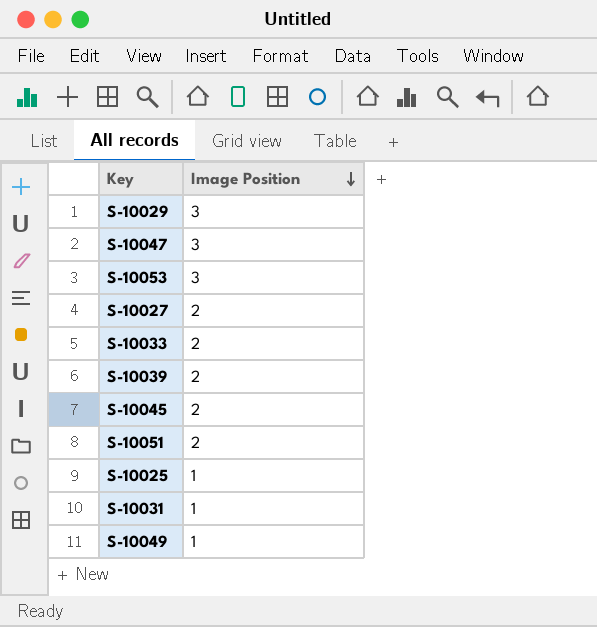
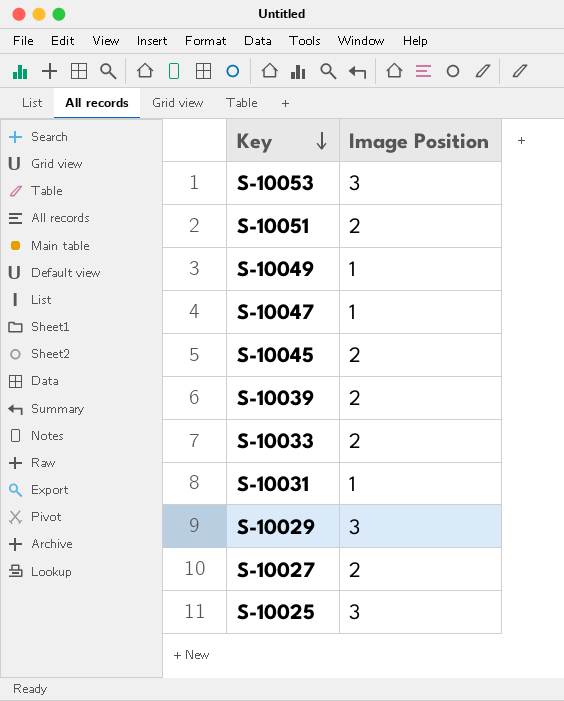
row order: Image Position descending -> Key descending
S-10047 | Image Position: 3 -> 1
S-10025 | Image Position: 1 -> 3

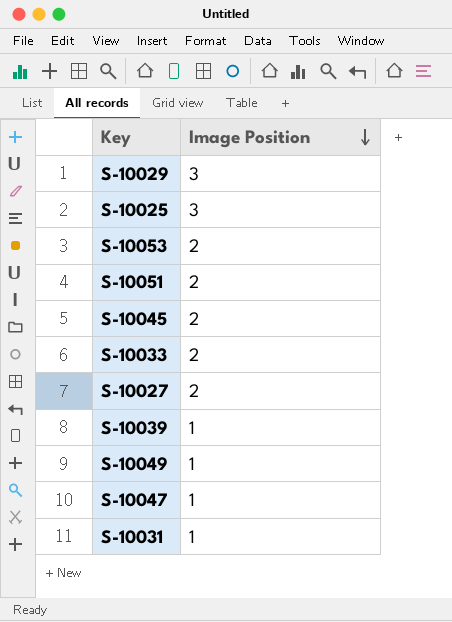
row order: Key descending -> Image Position descending
S-10053 | Image Position: 3 -> 2
S-10039 | Image Position: 2 -> 1

